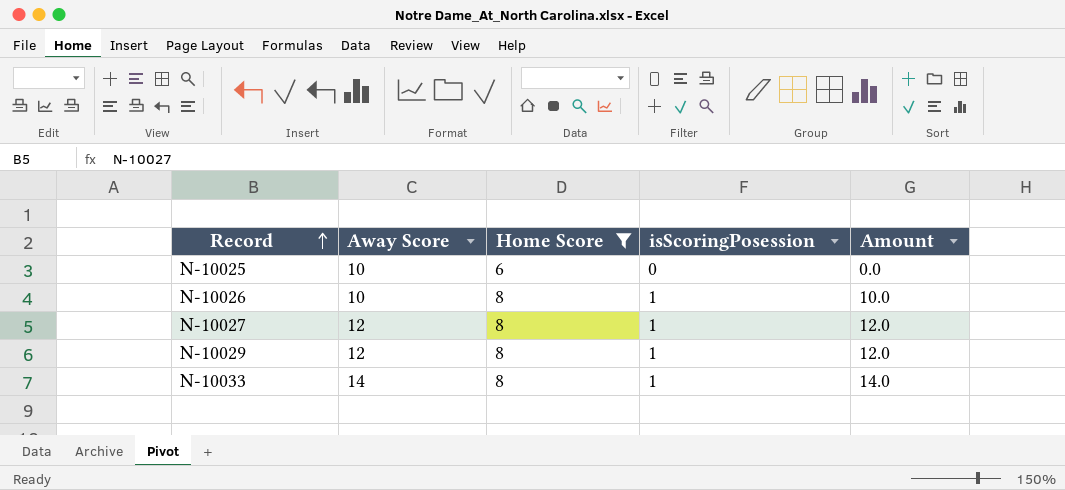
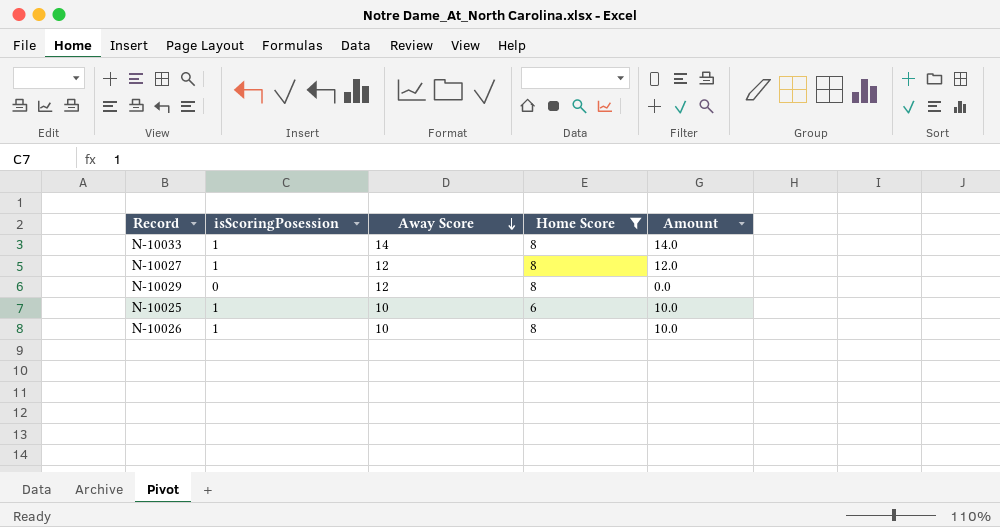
row order: Record ascending -> Away Score descending
column isScoringPosession | position: 4 -> 2
N-10029 | isScoringPosession: 1 -> 0
N-10029 | Amount: 12.0 -> 0.0
N-10025 | isScoringPosession: 0 -> 1
N-10025 | Amount: 0.0 -> 10.0

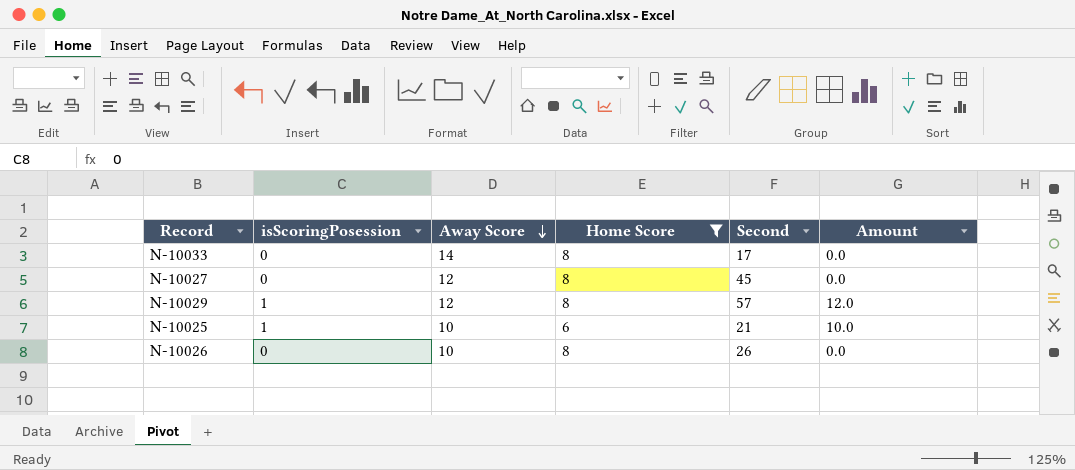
column Second | position: none -> 5
N-10033 | isScoringPosession: 1 -> 0
N-10033 | Amount: 14.0 -> 0.0
N-10027 | isScoringPosession: 1 -> 0
N-10027 | Amount: 12.0 -> 0.0
N-10029 | isScoringPosession: 0 -> 1
N-10029 | Amount: 0.0 -> 12.0
N-10026 | isScoringPosession: 1 -> 0
N-10026 | Amount: 10.0 -> 0.0

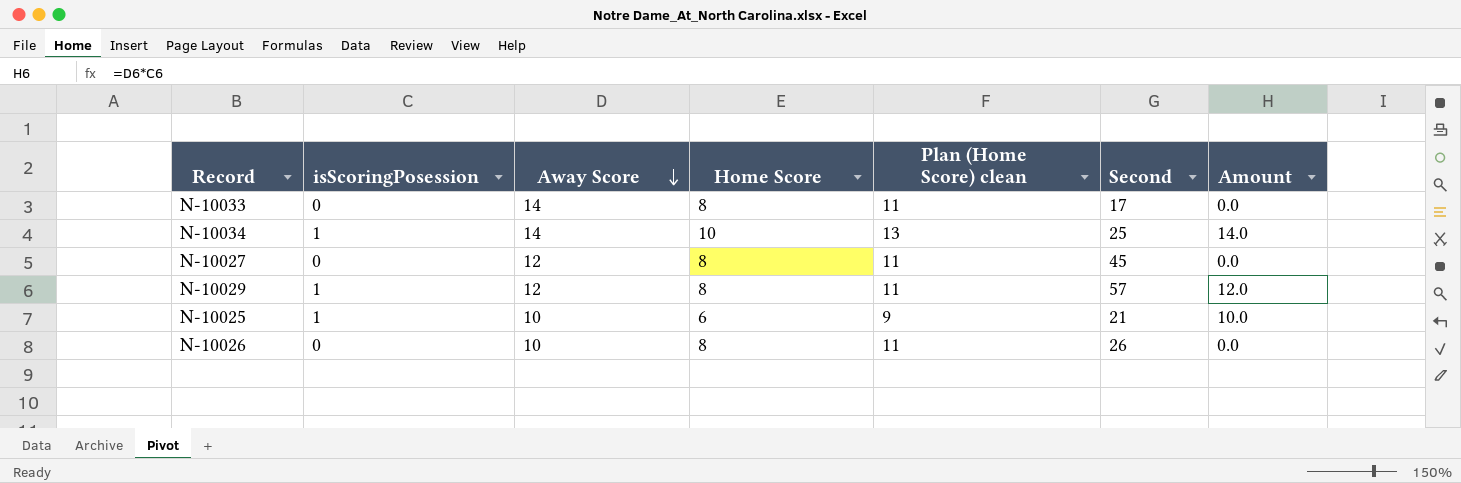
filter: Home Score != 10 -> none
column Plan (Home Score) clean | formula: none -> [Home Score] + 3

